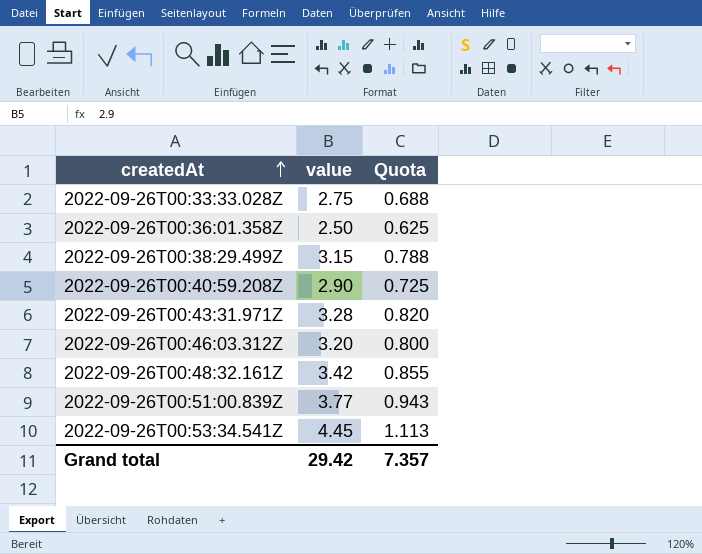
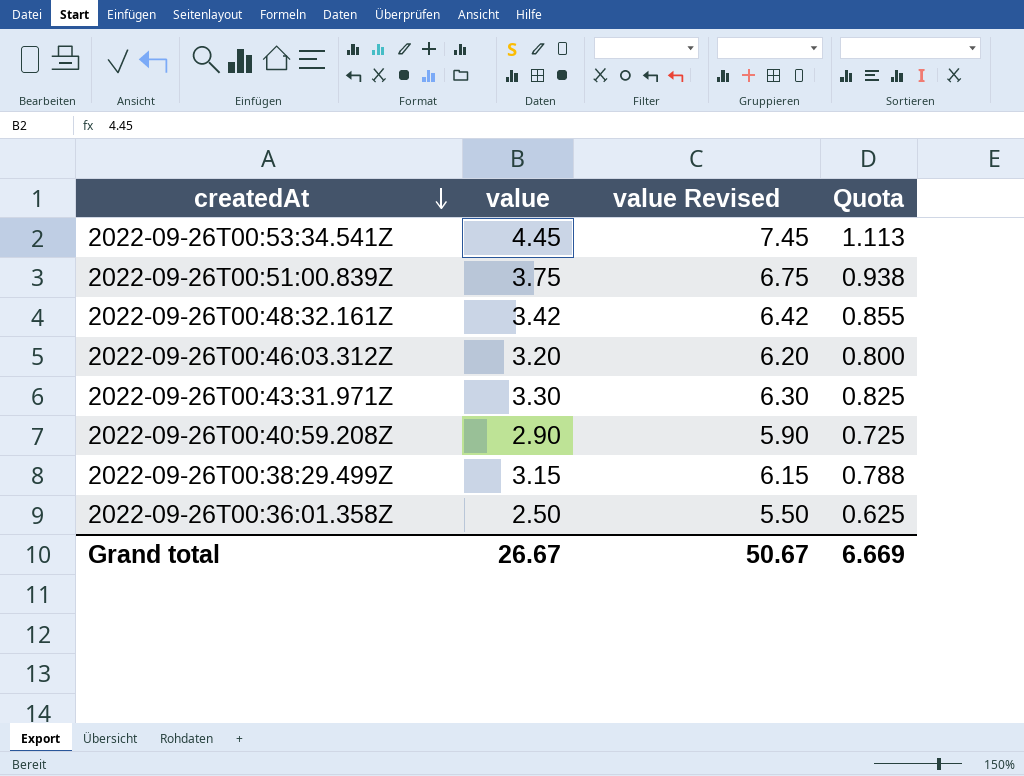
row order: createdAt ascending -> createdAt descending
column value Revised | formula: none -> [value] + 3
row 2022-09-26T00:33:33.028Z: 2.75 | 0.688 -> none
2022-09-26T00:51:00.839Z | value: 3.77 -> 3.75
2022-09-26T00:51:00.839Z | Quota: 0.943 -> 0.938
2022-09-26T00:43:31.971Z | value: 3.28 -> 3.30
2022-09-26T00:43:31.971Z | Quota: 0.820 -> 0.825
Grand total | value: 29.42 -> 26.67
Grand total | Quota: 7.357 -> 6.669

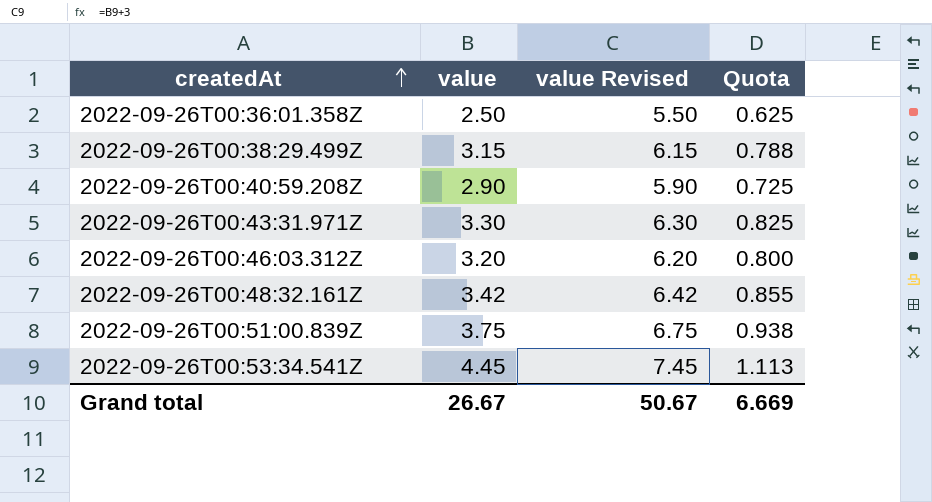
row order: createdAt descending -> createdAt ascending

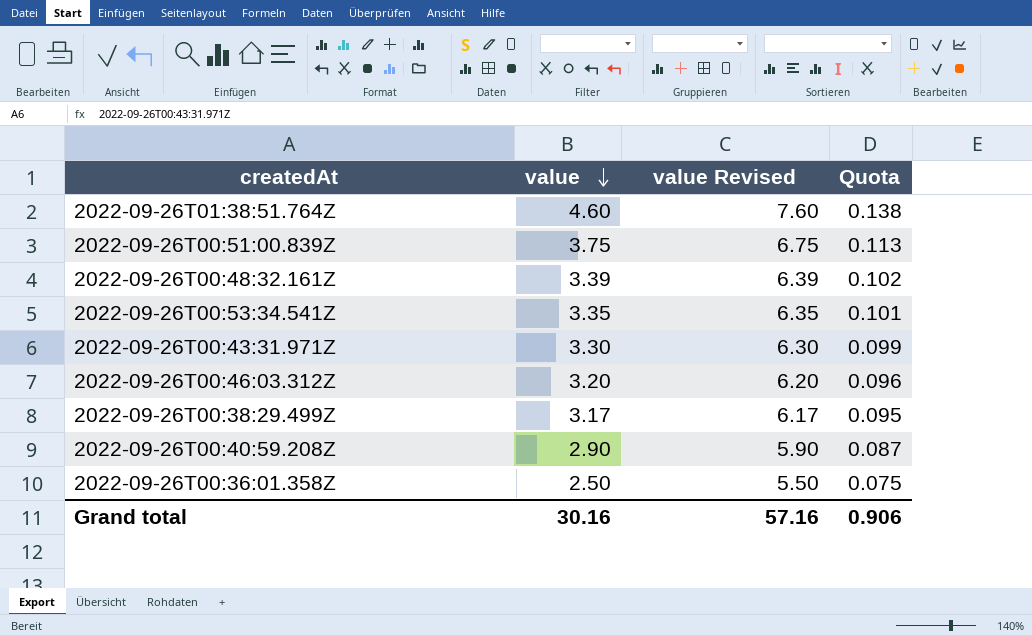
row order: createdAt ascending -> value descending
column Quota | formula: [value] * 0.25 -> [value] * 0.03
row 2022-09-26T01:38:51.764Z: none -> 4.60 | 7.60 | 0.138
2022-09-26T00:48:32.161Z | value: 3.42 -> 3.39
2022-09-26T00:48:32.161Z | value Revised: 6.42 -> 6.39
2022-09-26T00:53:34.541Z | value: 4.45 -> 3.35
2022-09-26T00:53:34.541Z | value Revised: 7.45 -> 6.35
2022-09-26T00:38:29.499Z | value: 3.15 -> 3.17
2022-09-26T00:38:29.499Z | value Revised: 6.15 -> 6.17
Grand total | value: 26.67 -> 30.16
Grand total | value Revised: 50.67 -> 57.16
Grand total | Quota: 6.669 -> 0.906

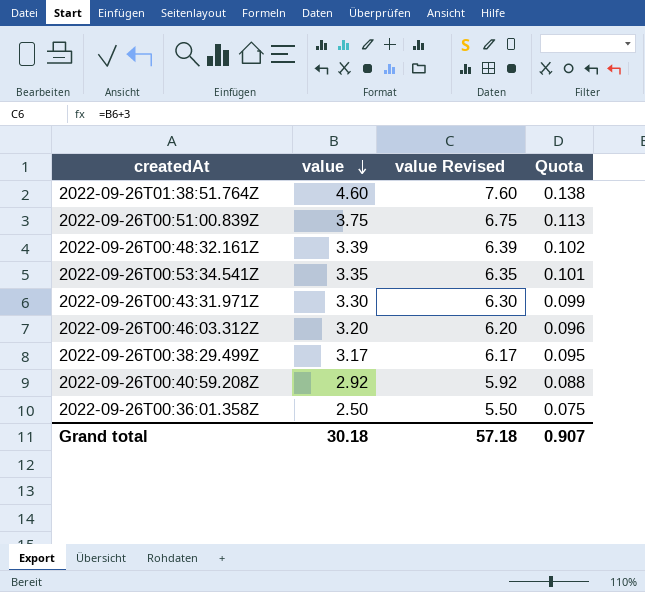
2022-09-26T00:40:59.208Z | value: 2.90 -> 2.92
2022-09-26T00:40:59.208Z | value Revised: 5.90 -> 5.92
2022-09-26T00:40:59.208Z | Quota: 0.087 -> 0.088
Grand total | value: 30.16 -> 30.18
Grand total | value Revised: 57.16 -> 57.18
Grand total | Quota: 0.906 -> 0.907

